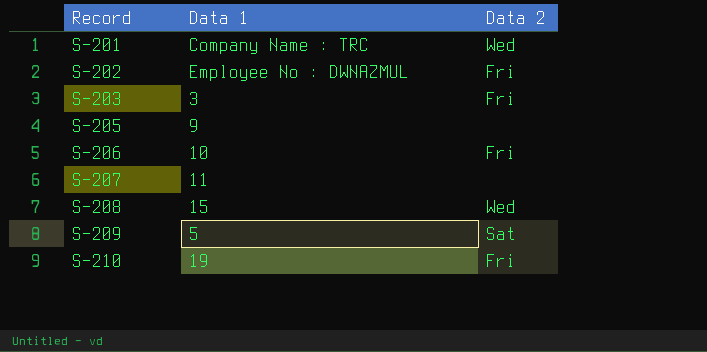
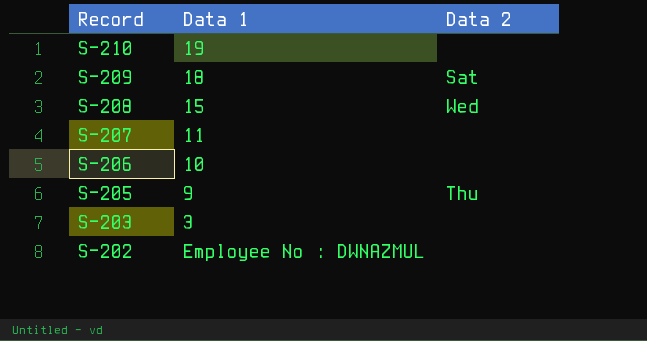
row order: Record ascending -> Record descending
row S-201: Company Name : TRC | Wed -> none
S-210 | Data 2: Fri -> none
S-209 | Data 1: 5 -> 18
S-206 | Data 2: Fri -> none
S-205 | Data 2: none -> Thu
S-203 | Data 2: Fri -> none
S-202 | Data 2: Fri -> none

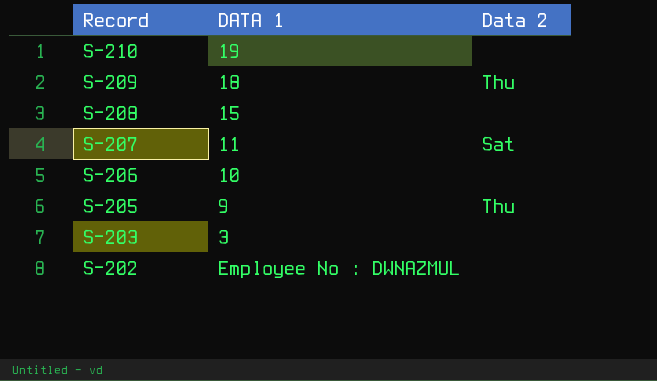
column name: Data 1 -> DATA 1
S-209 | Data 2: Sat -> Thu
S-208 | Data 2: Wed -> none
S-207 | Data 2: none -> Sat

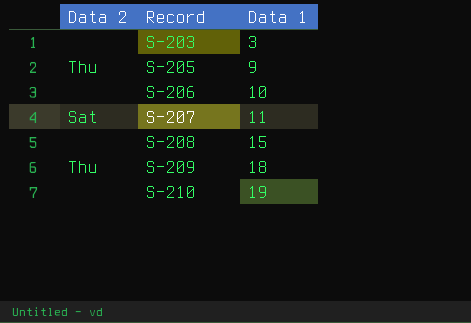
row order: Record descending -> Record ascending
column Data 2 | position: 3 -> 1
column name: DATA 1 -> Data 1
row S-202: Employee No : DWNAZMUL | none -> none

